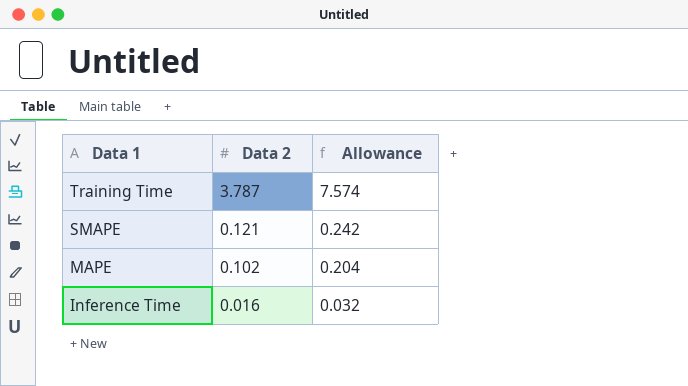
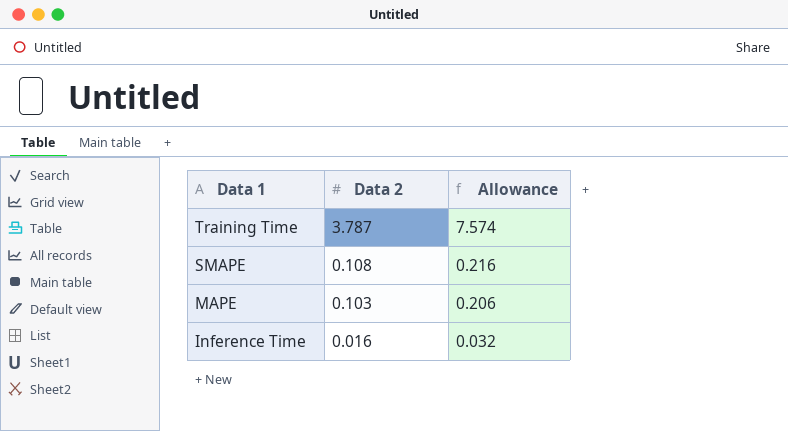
SMAPE | Data 2: 0.121 -> 0.108
SMAPE | Allowance: 0.242 -> 0.216
MAPE | Data 2: 0.102 -> 0.103
MAPE | Allowance: 0.204 -> 0.206

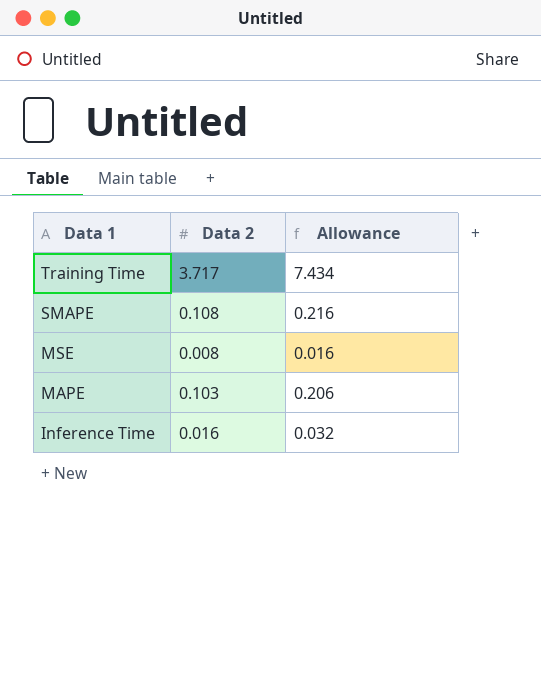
Training Time | Data 2: 3.787 -> 3.717
Training Time | Allowance: 7.574 -> 7.434
row MSE: none -> 0.008 | 0.016

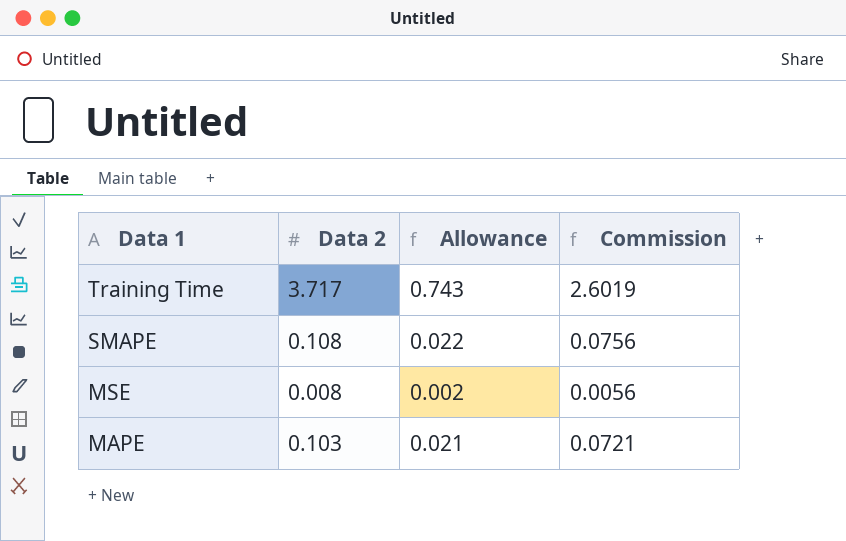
column Allowance | formula: [Data 2] * 2 -> [Data 2] * 0.2
column Commission | formula: none -> [Data 2] * 0.7
row Inference Time: 0.016 | 0.032 -> none

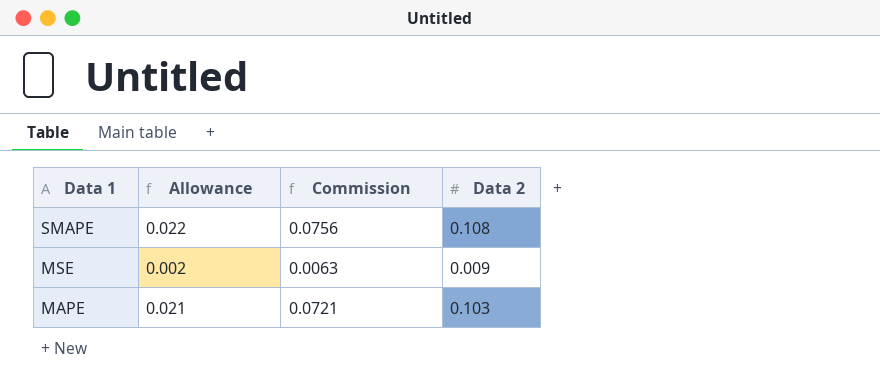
column Data 2 | position: 2 -> 4
row Training Time: 3.717 | 0.743 | 2.6019 -> none
MSE | Commission: 0.0056 -> 0.0063
MSE | Data 2: 0.008 -> 0.009

